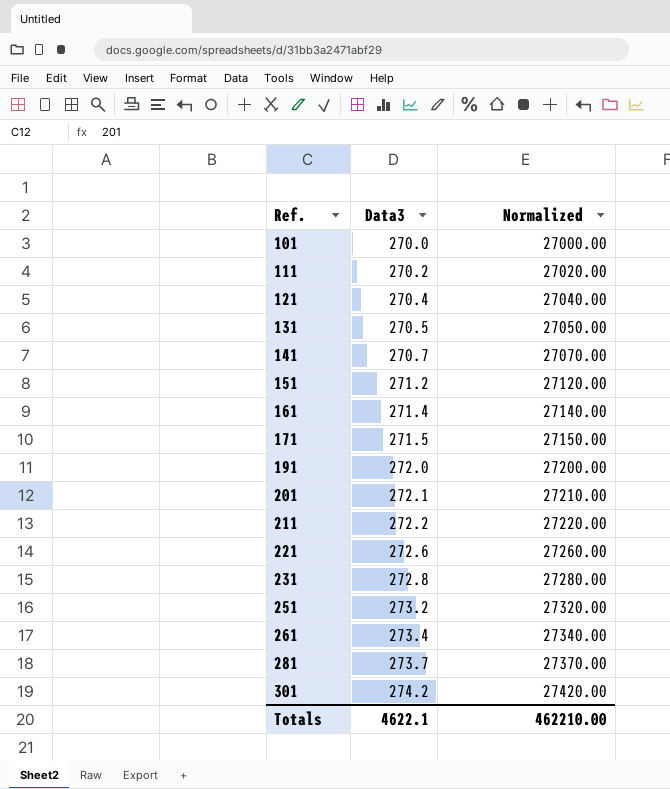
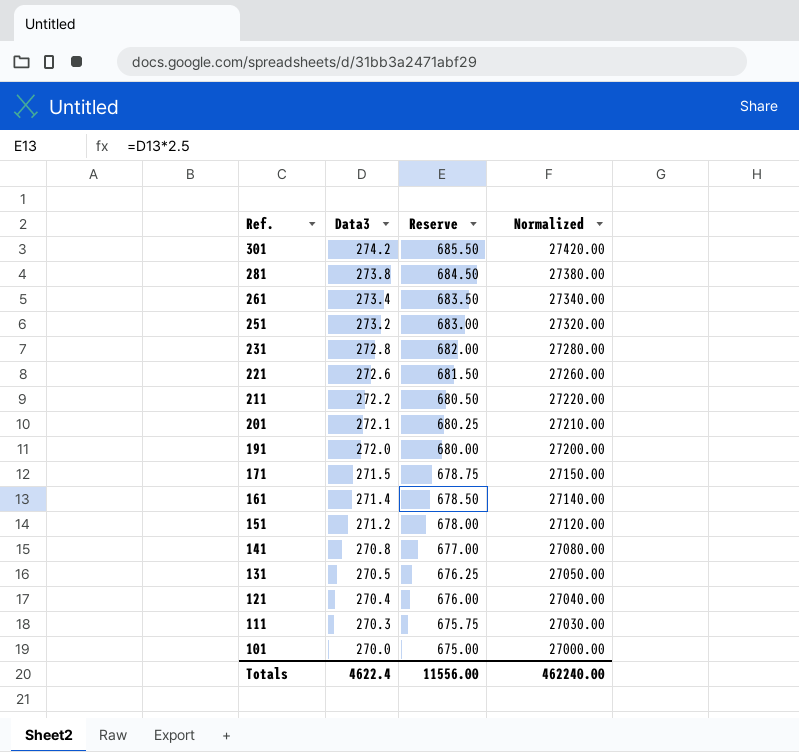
row order: Ref. ascending -> Ref. descending
column Reserve | formula: none -> [Data3] * 2.5
281 | Data3: 273.7 -> 273.8
281 | Normalized: 27370.00 -> 27380.00
141 | Data3: 270.7 -> 270.8
141 | Normalized: 27070.00 -> 27080.00
111 | Data3: 270.2 -> 270.3
111 | Normalized: 27020.00 -> 27030.00
Totals | Data3: 4622.1 -> 4622.4
Totals | Normalized: 462210.00 -> 462240.00

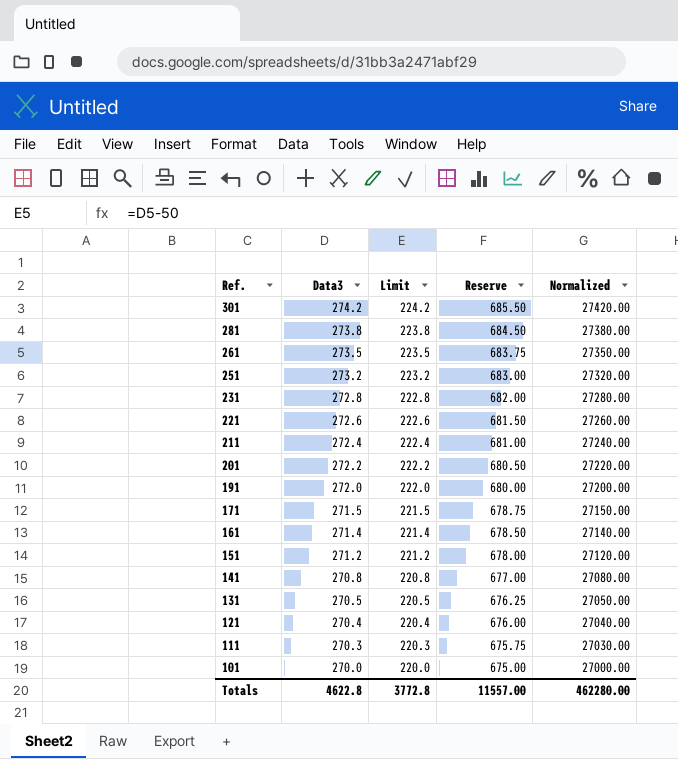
column Limit | formula: none -> [Data3] - 50
261 | Data3: 273.4 -> 273.5
261 | Reserve: 683.50 -> 683.75
261 | Normalized: 27340.00 -> 27350.00
211 | Data3: 272.2 -> 272.4
211 | Reserve: 680.50 -> 681.00
211 | Normalized: 27220.00 -> 27240.00
201 | Data3: 272.1 -> 272.2
201 | Reserve: 680.25 -> 680.50
201 | Normalized: 27210.00 -> 27220.00
Totals | Data3: 4622.4 -> 4622.8
Totals | Reserve: 11556.00 -> 11557.00
Totals | Normalized: 462240.00 -> 462280.00

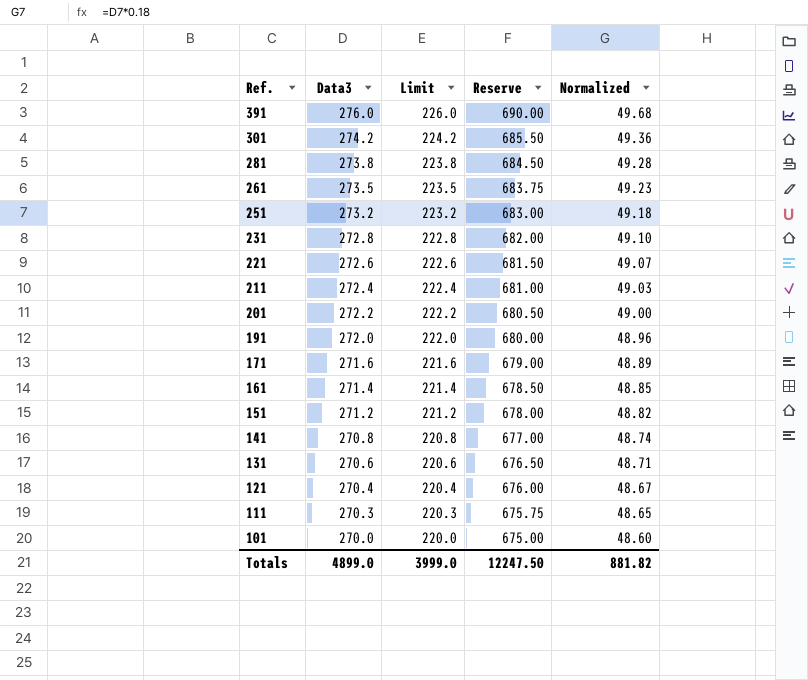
column Normalized | formula: [Data3] * 100 -> [Data3] * 0.18
row 391: none -> 276.0 | 226.0 | 690.00 | 49.68
171 | Data3: 271.5 -> 271.6
171 | Limit: 221.5 -> 221.6
171 | Reserve: 678.75 -> 679.00
131 | Data3: 270.5 -> 270.6
131 | Limit: 220.5 -> 220.6
131 | Reserve: 676.25 -> 676.50
Totals | Data3: 4622.8 -> 4899.0
Totals | Limit: 3772.8 -> 3999.0
Totals | Reserve: 11557.00 -> 12247.50
Totals | Normalized: 462280.00 -> 881.82

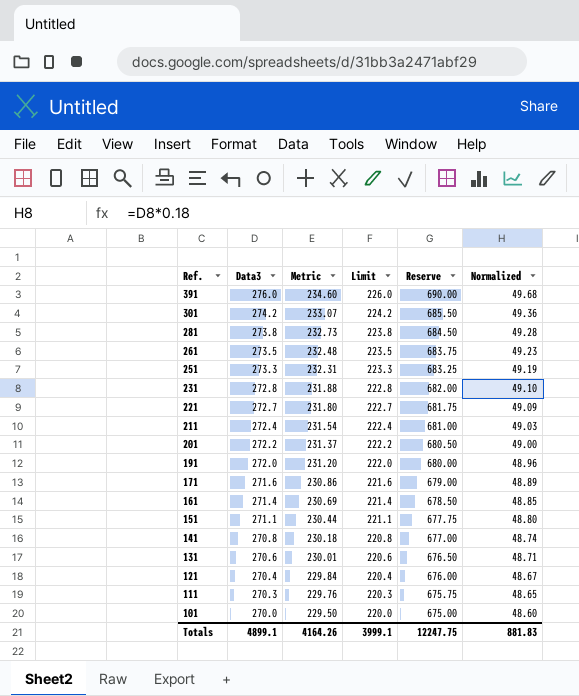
column Metric | formula: none -> [Data3] * 0.85
251 | Data3: 273.2 -> 273.3
251 | Limit: 223.2 -> 223.3
251 | Reserve: 683.00 -> 683.25
251 | Normalized: 49.18 -> 49.19
221 | Data3: 272.6 -> 272.7
221 | Limit: 222.6 -> 222.7
221 | Reserve: 681.50 -> 681.75
221 | Normalized: 49.07 -> 49.09
151 | Data3: 271.2 -> 271.1
151 | Limit: 221.2 -> 221.1
151 | Reserve: 678.00 -> 677.75
151 | Normalized: 48.82 -> 48.80
Totals | Data3: 4899.0 -> 4899.1
Totals | Limit: 3999.0 -> 3999.1
Totals | Reserve: 12247.50 -> 12247.75
Totals | Normalized: 881.82 -> 881.83

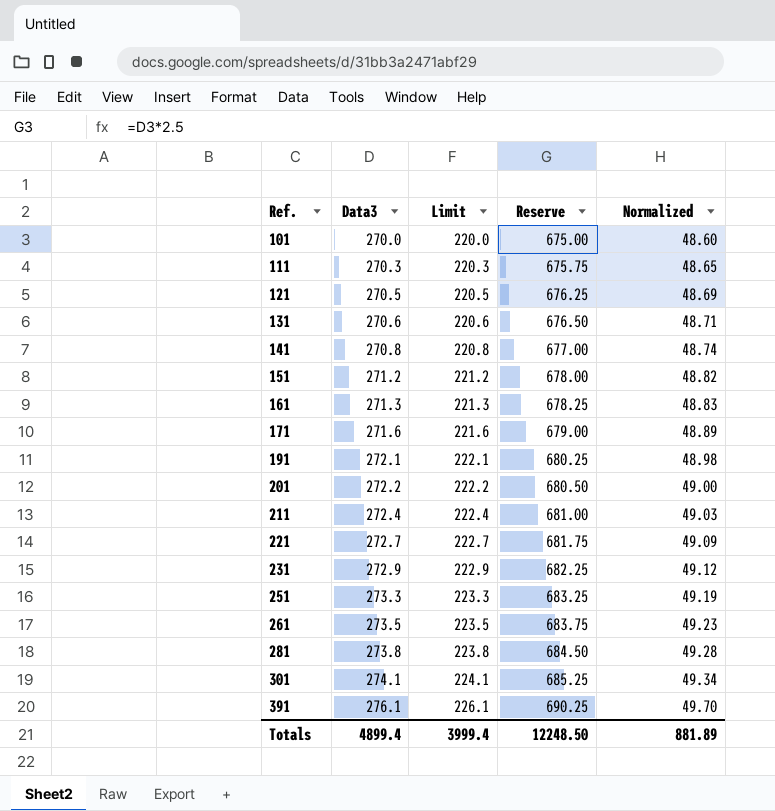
row order: Ref. descending -> Ref. ascending
column Metric | formula: [Data3] * 0.85 -> none
121 | Data3: 270.4 -> 270.5
121 | Limit: 220.4 -> 220.5
121 | Reserve: 676.00 -> 676.25
121 | Normalized: 48.67 -> 48.69
151 | Data3: 271.1 -> 271.2
151 | Limit: 221.1 -> 221.2
151 | Reserve: 677.75 -> 678.00
151 | Normalized: 48.80 -> 48.82
161 | Data3: 271.4 -> 271.3
161 | Limit: 221.4 -> 221.3
161 | Reserve: 678.50 -> 678.25
161 | Normalized: 48.85 -> 48.83
191 | Data3: 272.0 -> 272.1
191 | Limit: 222.0 -> 222.1
191 | Reserve: 680.00 -> 680.25
191 | Normalized: 48.96 -> 48.98
231 | Data3: 272.8 -> 272.9
231 | Limit: 222.8 -> 222.9
231 | Reserve: 682.00 -> 682.25
231 | Normalized: 49.10 -> 49.12
301 | Data3: 274.2 -> 274.1
301 | Limit: 224.2 -> 224.1
301 | Reserve: 685.50 -> 685.25
301 | Normalized: 49.36 -> 49.34
391 | Data3: 276.0 -> 276.1
391 | Limit: 226.0 -> 226.1
391 | Reserve: 690.00 -> 690.25
391 | Normalized: 49.68 -> 49.70
Totals | Data3: 4899.1 -> 4899.4
Totals | Limit: 3999.1 -> 3999.4
Totals | Reserve: 12247.75 -> 12248.50
Totals | Normalized: 881.83 -> 881.89

